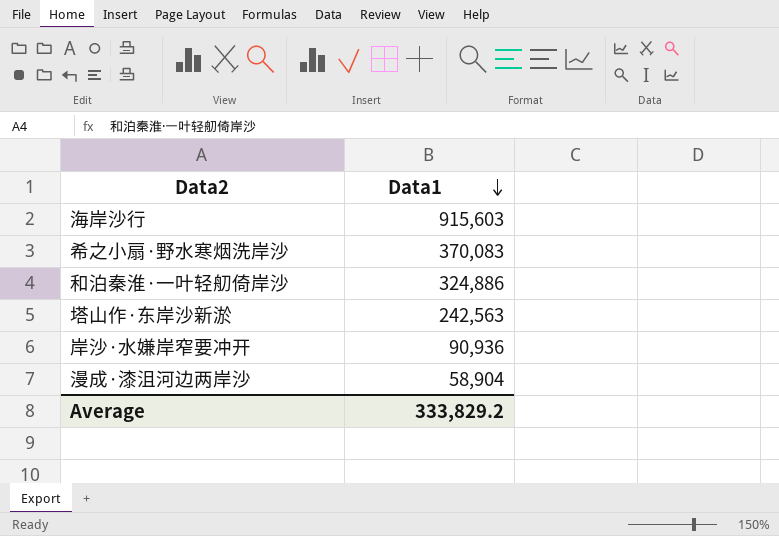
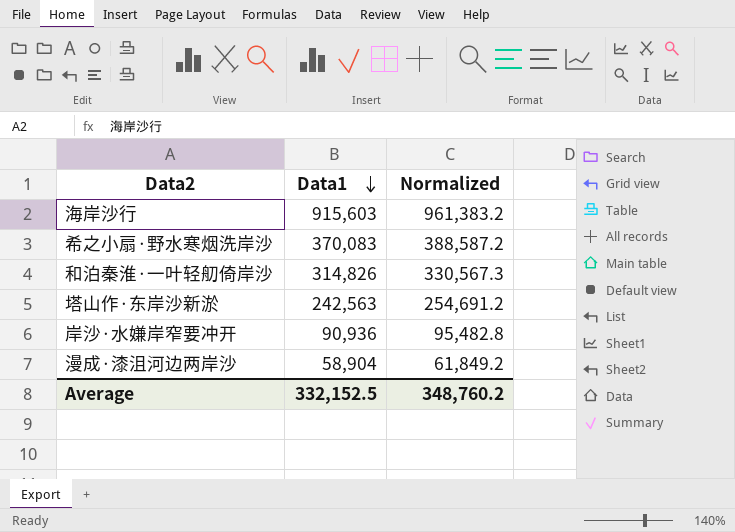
column Normalized | formula: none -> [Data1] * 1.05
和泊秦淮·一叶轻舠倚岸沙 | Data1: 324,886 -> 314,826
Average | Data1: 333,829.2 -> 332,152.5

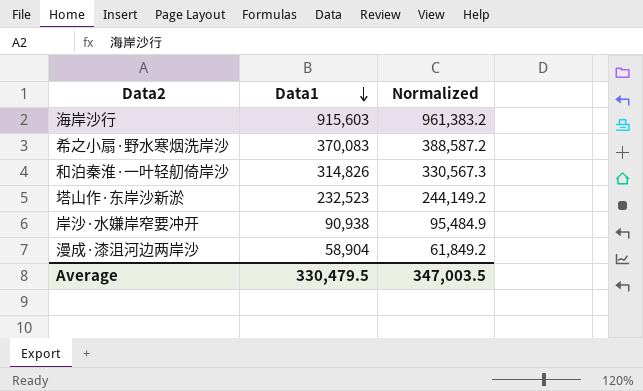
塔山作·东岸沙新淤 | Data1: 242,563 -> 232,523
塔山作·东岸沙新淤 | Normalized: 254,691.2 -> 244,149.2
岸沙·水嫌岸窄要冲开 | Data1: 90,936 -> 90,938
岸沙·水嫌岸窄要冲开 | Normalized: 95,482.8 -> 95,484.9
Average | Data1: 332,152.5 -> 330,479.5
Average | Normalized: 348,760.2 -> 347,003.5

